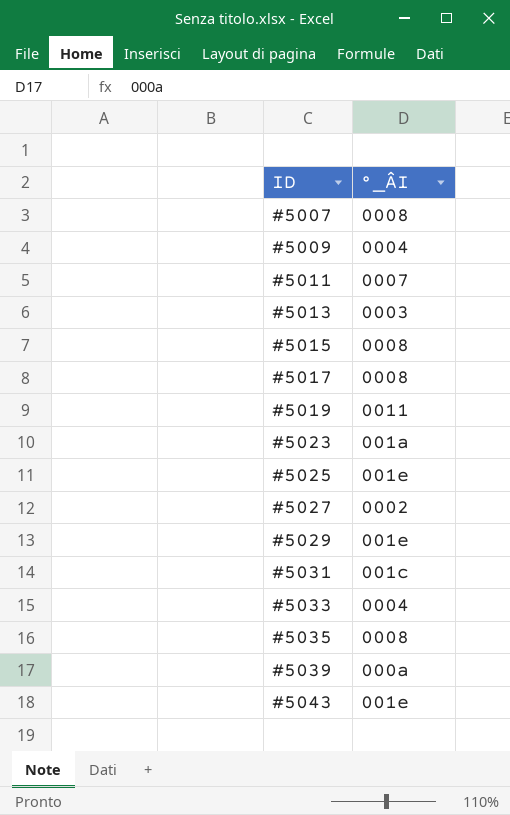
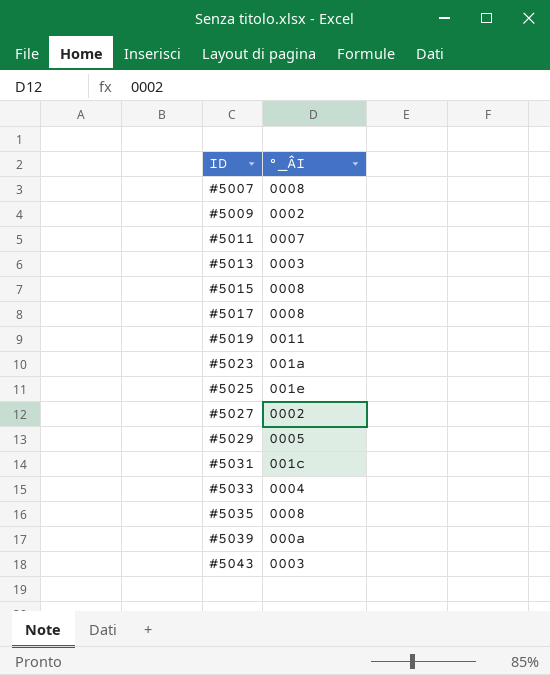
#5009 | °_ÂI: 0004 -> 0002
#5029 | °_ÂI: 001e -> 0005
#5043 | °_ÂI: 001e -> 0003

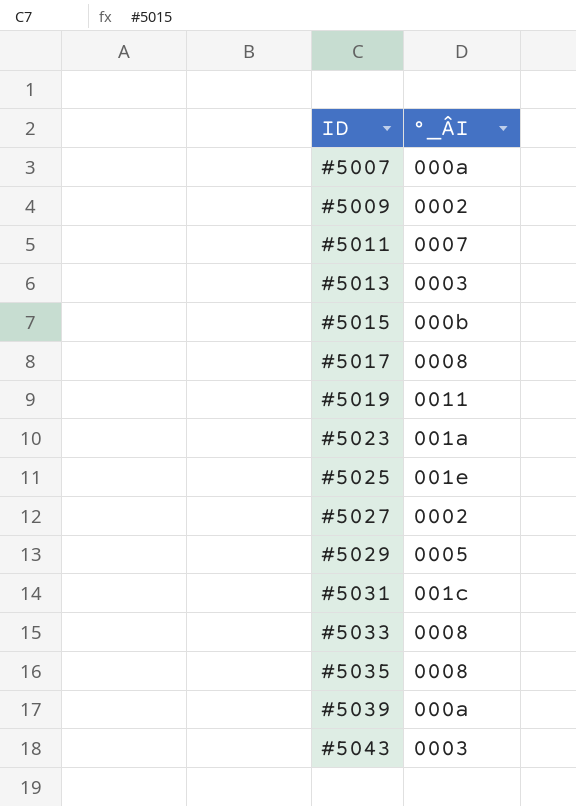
#5007 | °_ÂI: 0008 -> 000a
#5015 | °_ÂI: 0008 -> 000b
#5033 | °_ÂI: 0004 -> 0008

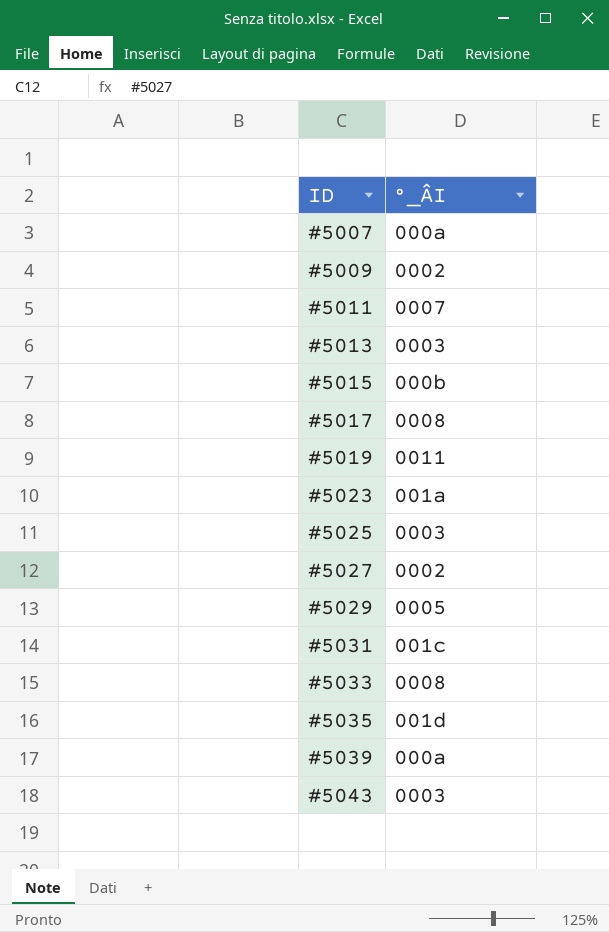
#5025 | °_ÂI: 001e -> 0003
#5035 | °_ÂI: 0008 -> 001d

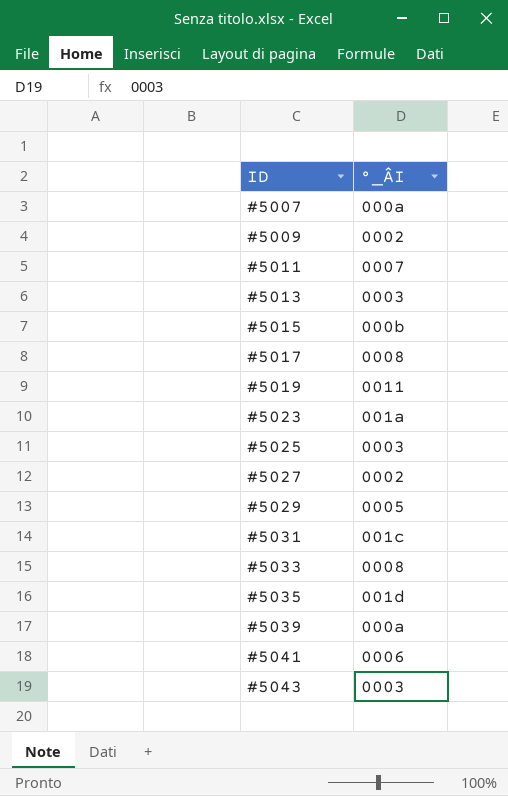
row #5041: none -> 0006

